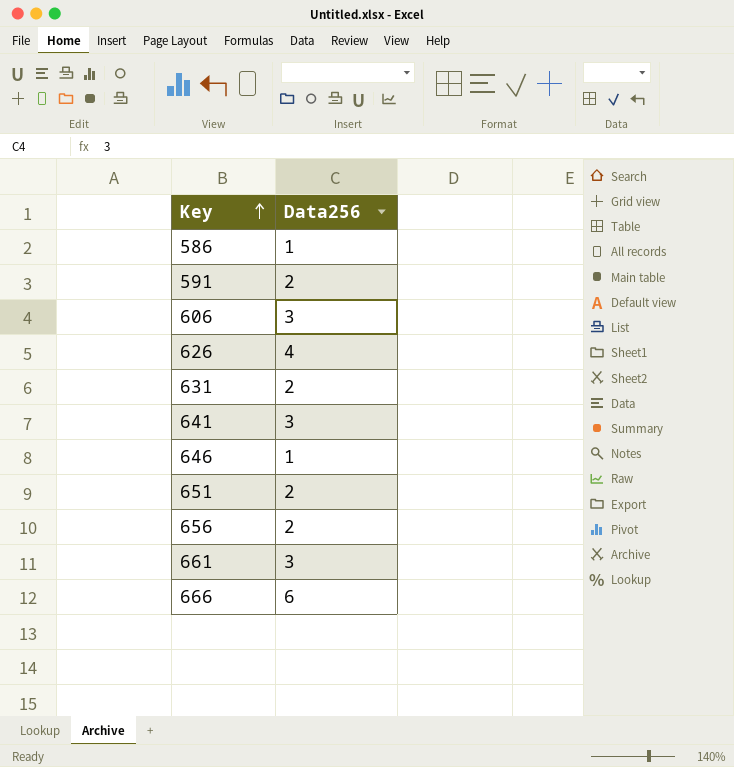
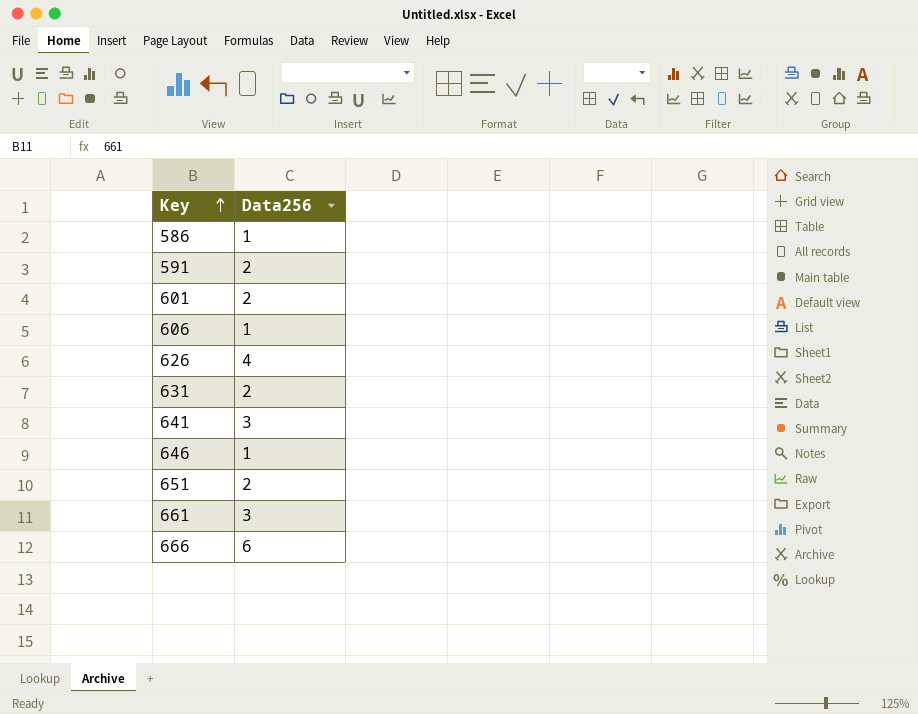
row 656: 2 -> none
row 601: none -> 2
606 | Data256: 3 -> 1

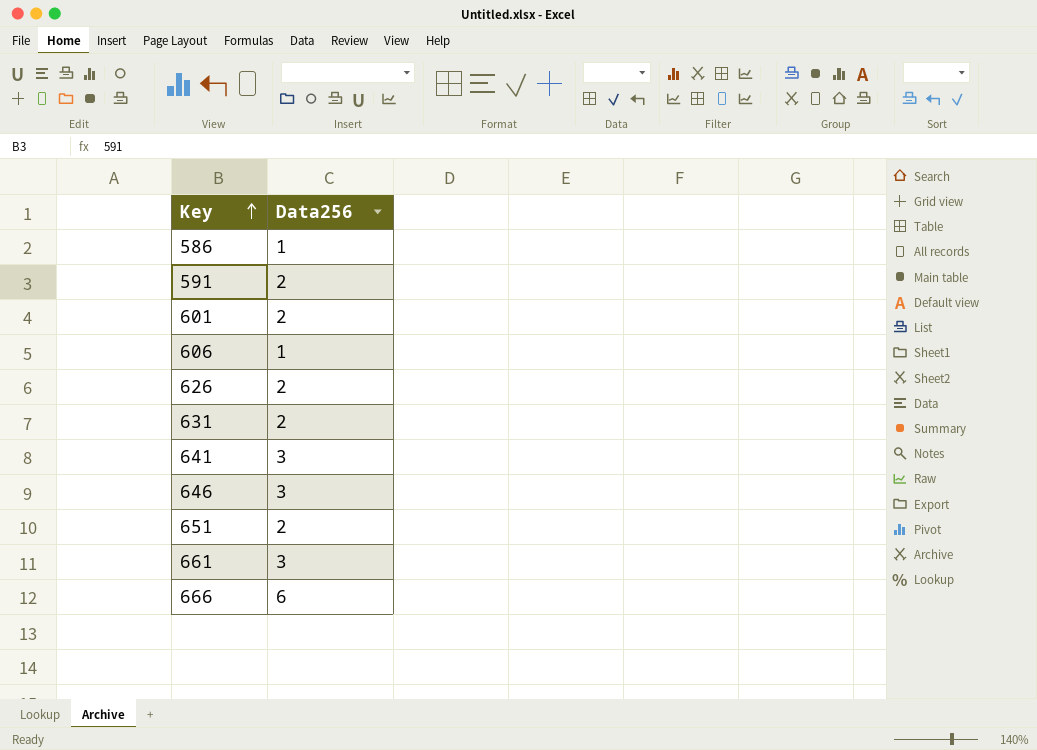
626 | Data256: 4 -> 2
646 | Data256: 1 -> 3

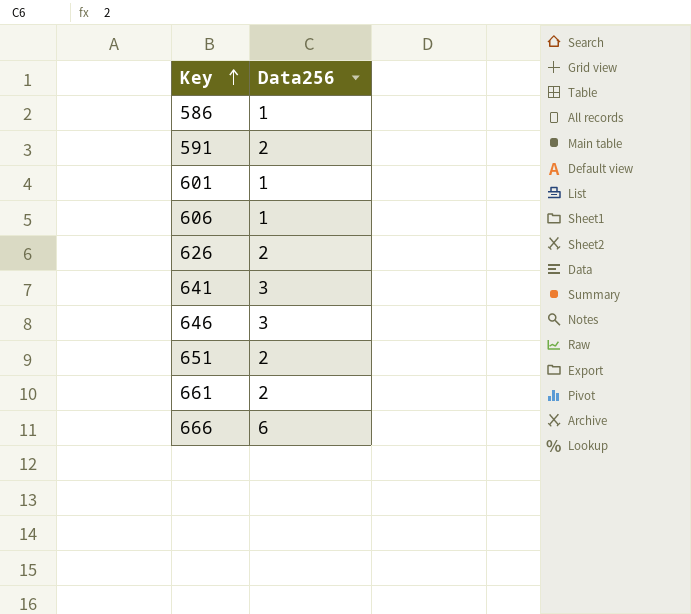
row 631: 2 -> none
601 | Data256: 2 -> 1
661 | Data256: 3 -> 2

